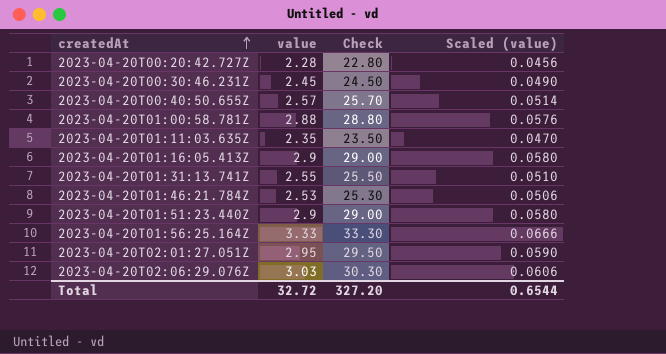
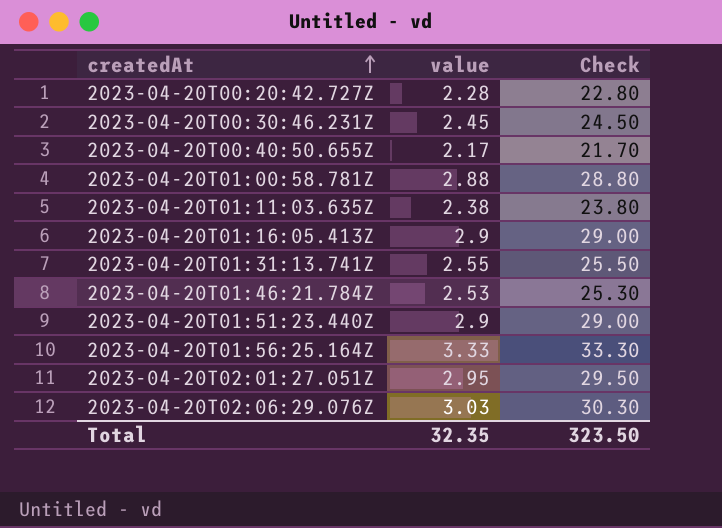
column Scaled (value) | formula: [value] * 0.02 -> none
2023-04-20T00:40:50.655Z | value: 2.57 -> 2.17
2023-04-20T00:40:50.655Z | Check: 25.70 -> 21.70
2023-04-20T01:11:03.635Z | value: 2.35 -> 2.38
2023-04-20T01:11:03.635Z | Check: 23.50 -> 23.80
Total | value: 32.72 -> 32.35
Total | Check: 327.20 -> 323.50

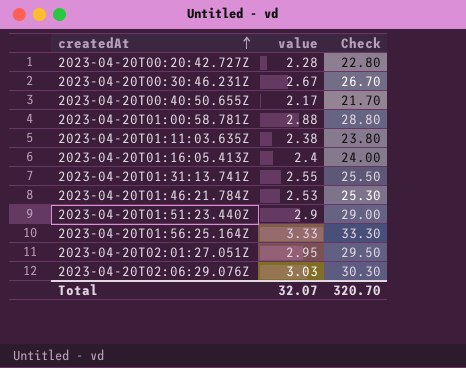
2023-04-20T00:30:46.231Z | value: 2.45 -> 2.67
2023-04-20T00:30:46.231Z | Check: 24.50 -> 26.70
2023-04-20T01:16:05.413Z | value: 2.9 -> 2.4
2023-04-20T01:16:05.413Z | Check: 29.00 -> 24.00
Total | value: 32.35 -> 32.07
Total | Check: 323.50 -> 320.70

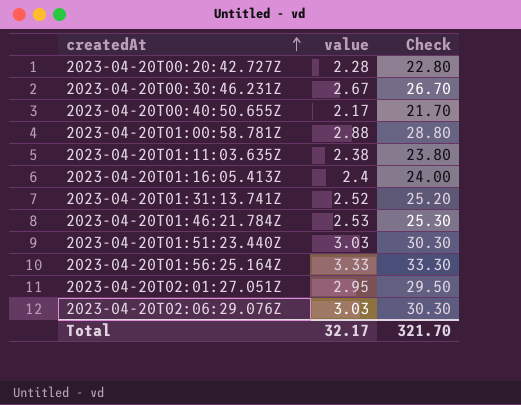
2023-04-20T01:31:13.741Z | value: 2.55 -> 2.52
2023-04-20T01:31:13.741Z | Check: 25.50 -> 25.20
2023-04-20T01:51:23.440Z | value: 2.9 -> 3.03
2023-04-20T01:51:23.440Z | Check: 29.00 -> 30.30
Total | value: 32.07 -> 32.17
Total | Check: 320.70 -> 321.70

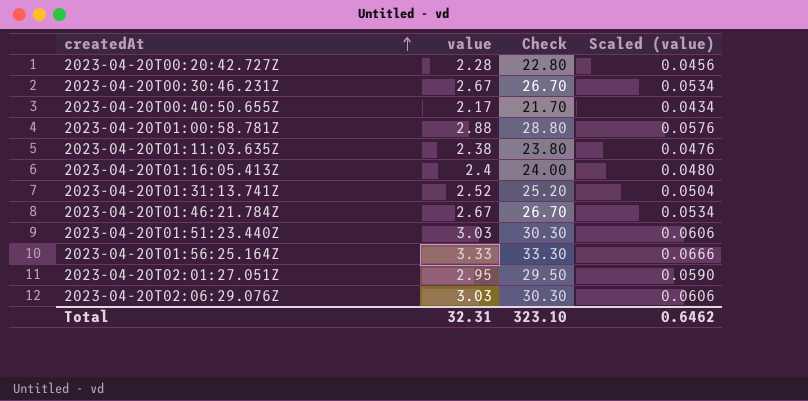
column Scaled (value) | formula: none -> [value] * 0.02
2023-04-20T01:46:21.784Z | value: 2.53 -> 2.67
2023-04-20T01:46:21.784Z | Check: 25.30 -> 26.70
Total | value: 32.17 -> 32.31
Total | Check: 321.70 -> 323.10

